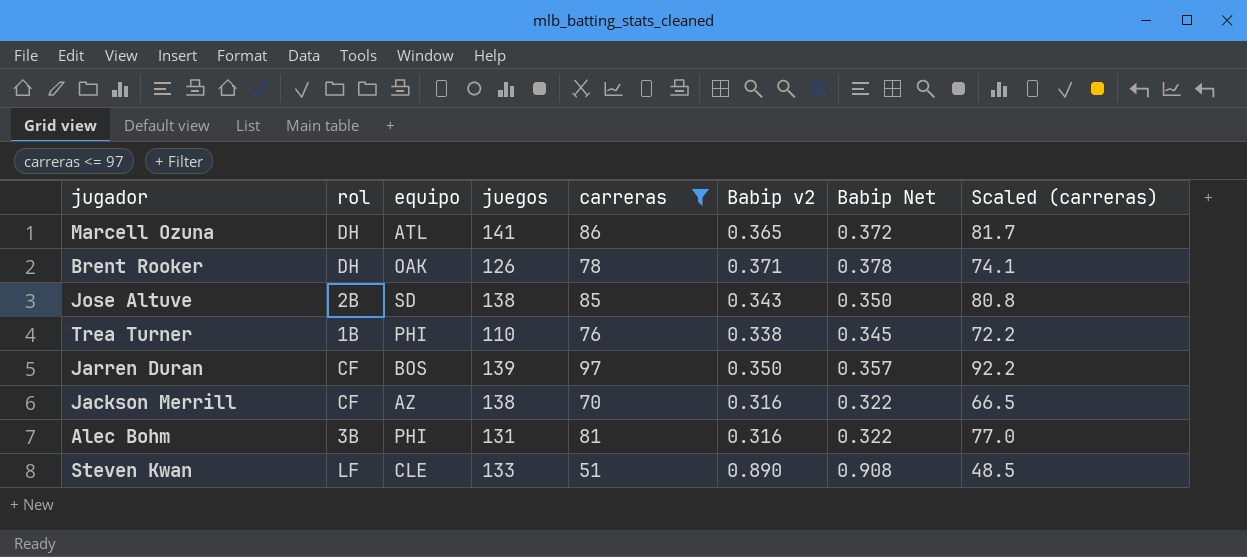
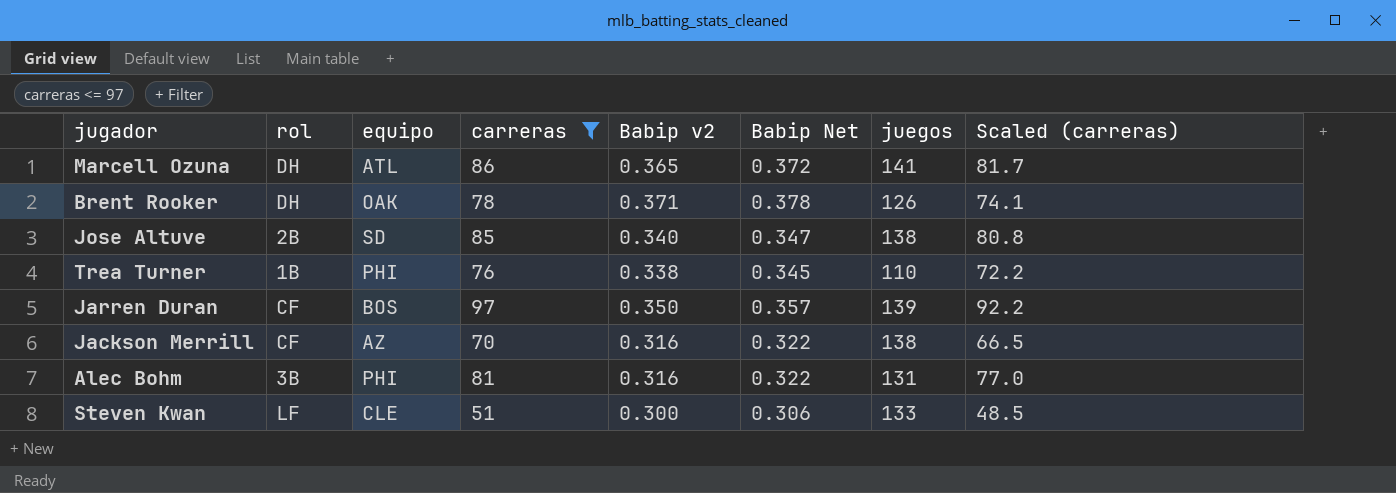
column juegos | position: 4 -> 7
Jose Altuve | Babip v2: 0.343 -> 0.340
Jose Altuve | Babip Net: 0.350 -> 0.347
Steven Kwan | Babip v2: 0.890 -> 0.300
Steven Kwan | Babip Net: 0.908 -> 0.306

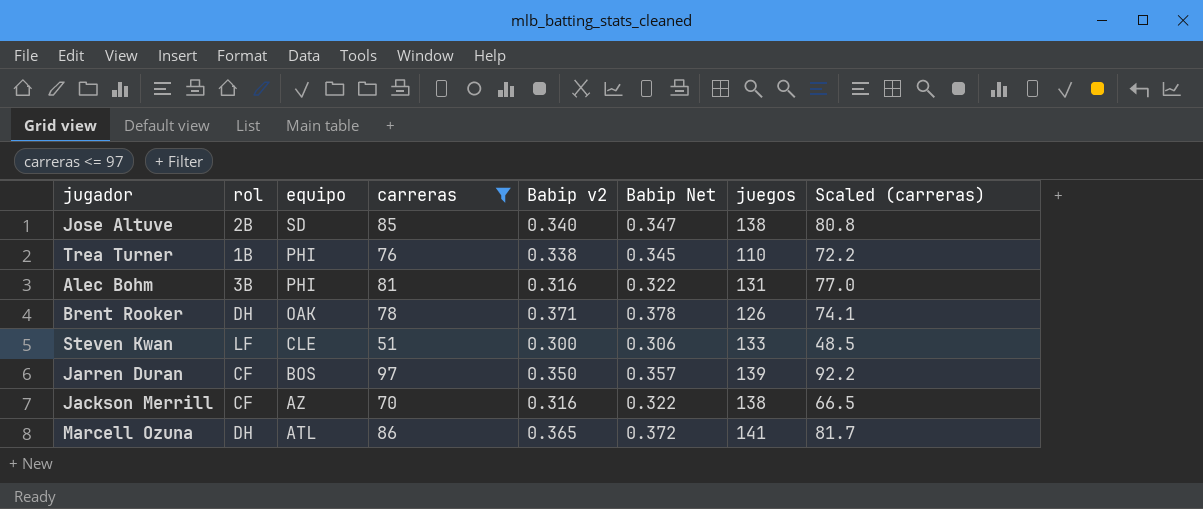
row order: none -> equipo descending

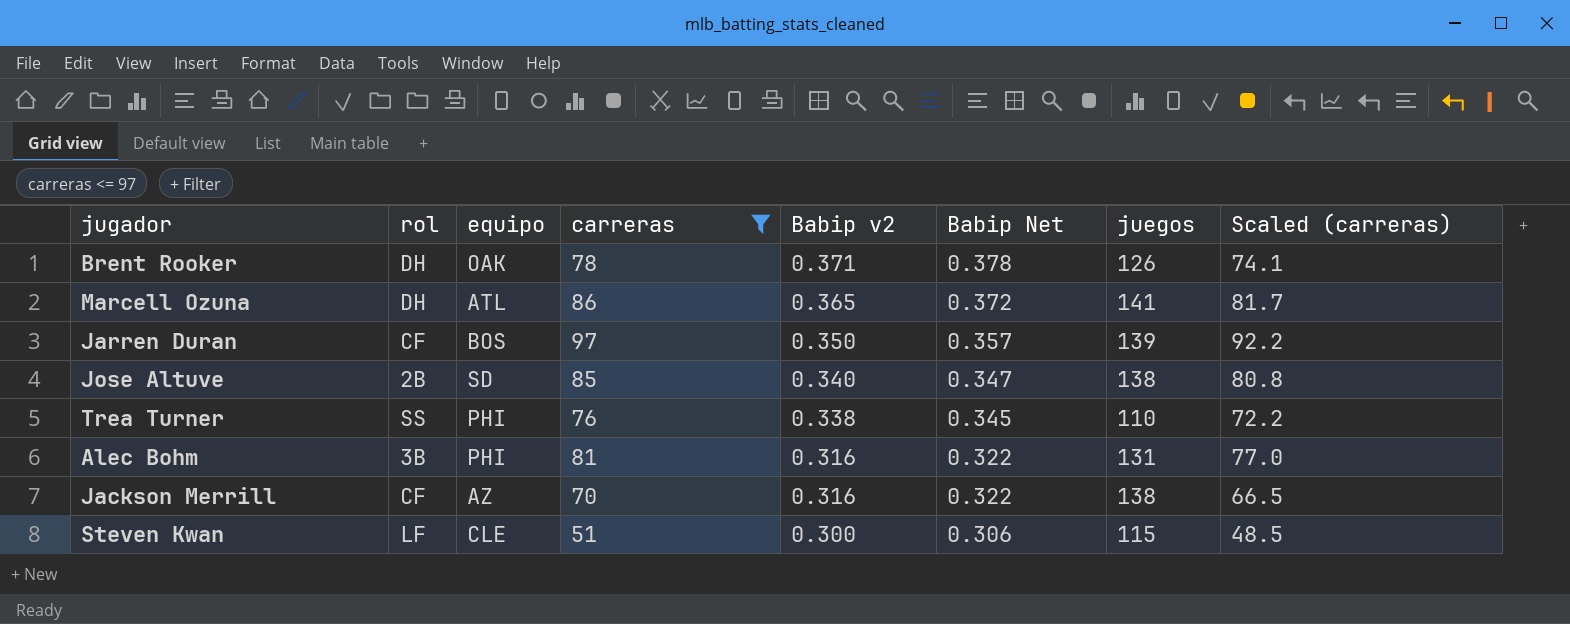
row order: equipo descending -> Babip v2 descending
Trea Turner | rol: 1B -> SS
Steven Kwan | juegos: 133 -> 115

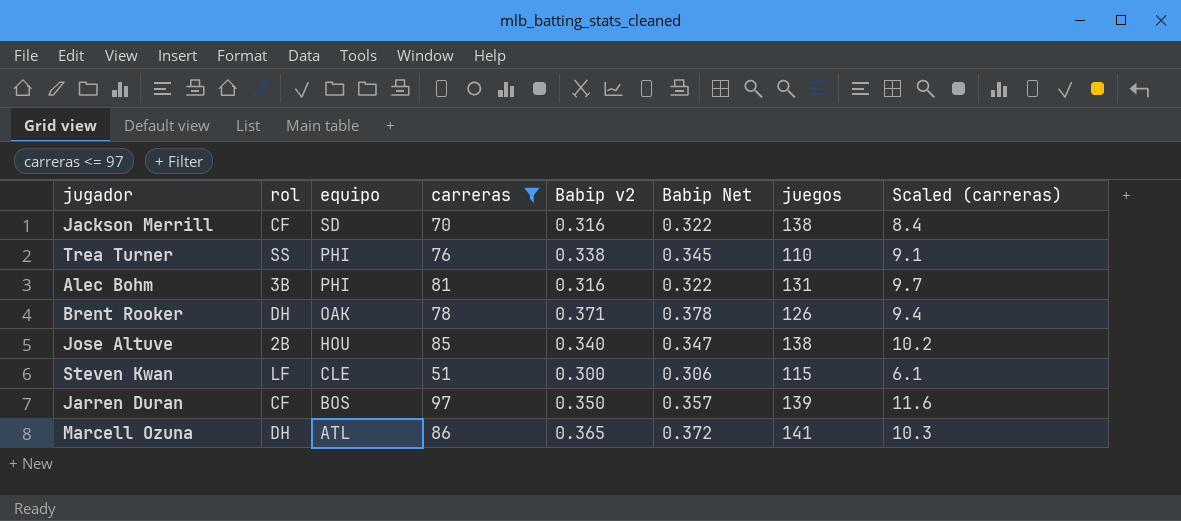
row order: Babip v2 descending -> equipo descending
column Scaled (carreras) | formula: [carreras] * 0.95 -> [carreras] * 0.12
Jackson Merrill | equipo: AZ -> SD
Jose Altuve | equipo: SD -> HOU

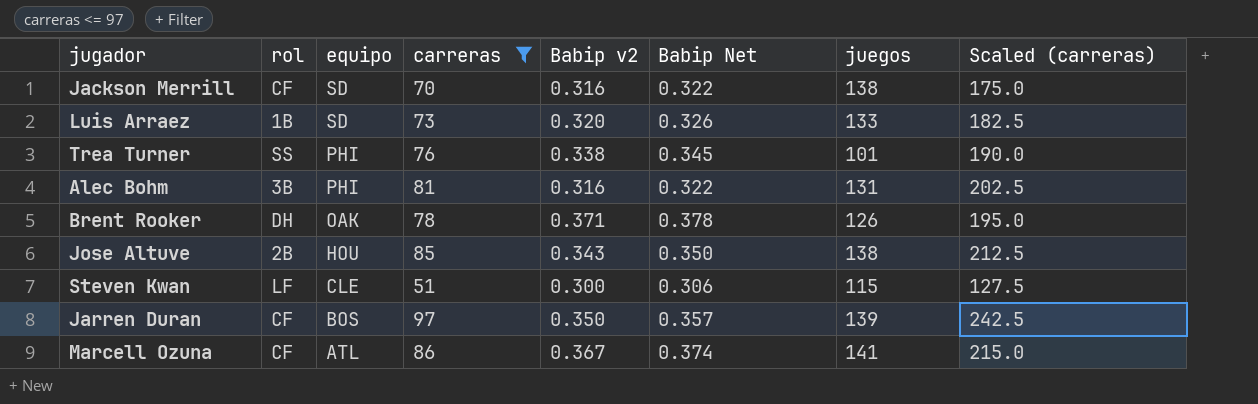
column Scaled (carreras) | formula: [carreras] * 0.12 -> [carreras] * 2.5
row Luis Arraez: none -> 1B | SD | 73 | 0.320 | 0.326 | 133 | 182.5
Trea Turner | juegos: 110 -> 101
Jose Altuve | Babip v2: 0.340 -> 0.343
Jose Altuve | Babip Net: 0.347 -> 0.350
Marcell Ozuna | rol: DH -> CF
Marcell Ozuna | Babip v2: 0.365 -> 0.367
Marcell Ozuna | Babip Net: 0.372 -> 0.374

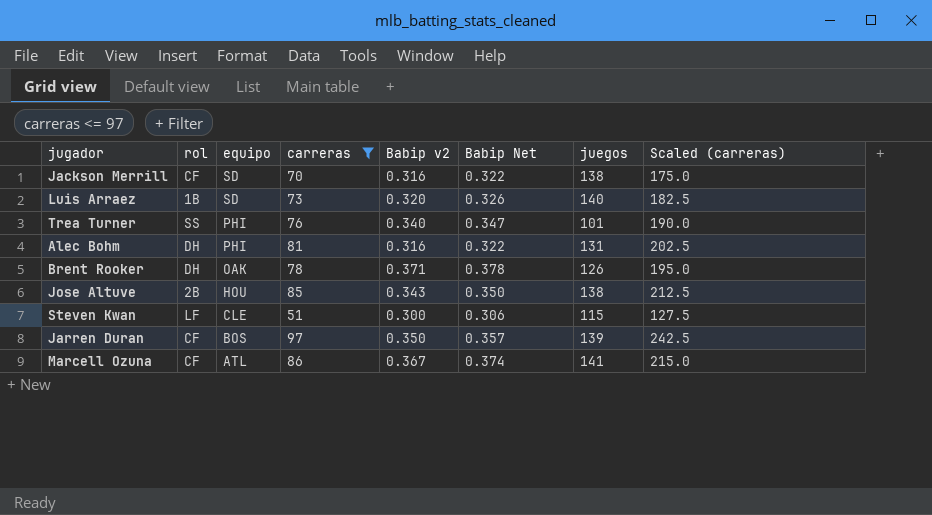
Luis Arraez | juegos: 133 -> 140
Trea Turner | Babip v2: 0.338 -> 0.340
Trea Turner | Babip Net: 0.345 -> 0.347
Alec Bohm | rol: 3B -> DH

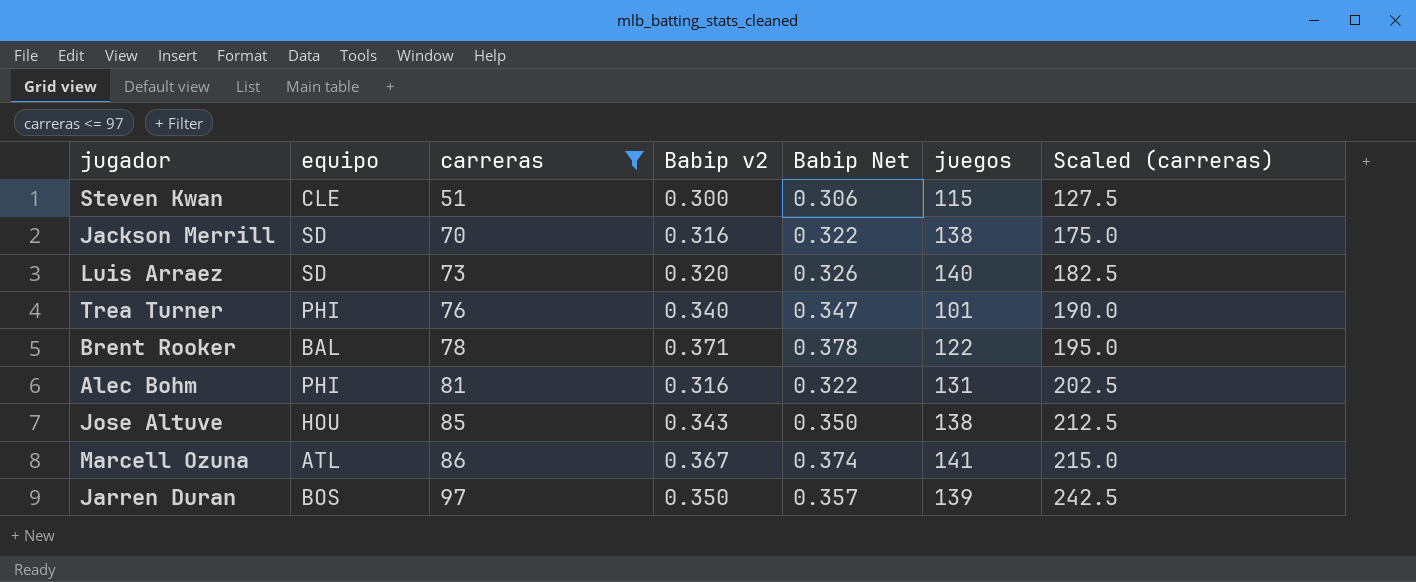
row order: equipo descending -> carreras ascending
column rol | position: 2 -> none
Brent Rooker | equipo: OAK -> BAL
Brent Rooker | juegos: 126 -> 122

